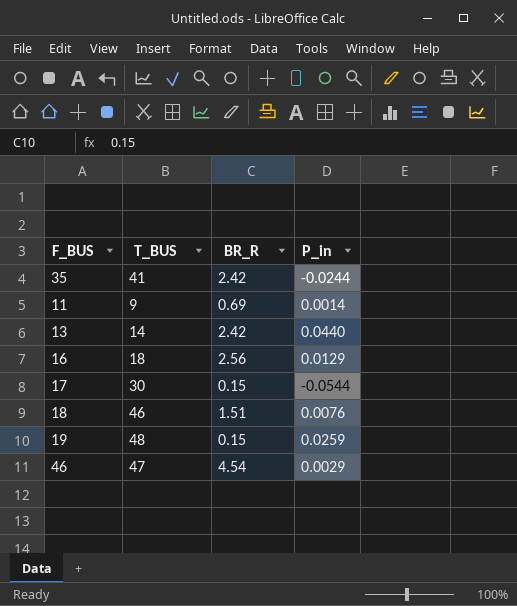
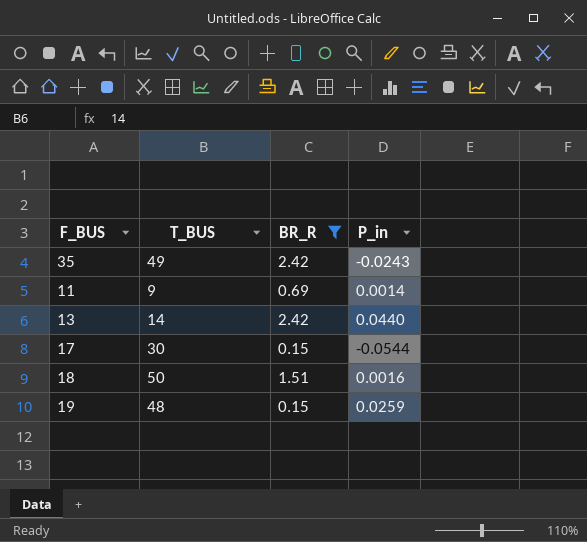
filter: none -> BR_R <= 2.42
35 | T_BUS: 41 -> 49
35 | P_in: -0.0244 -> -0.0243
18 | T_BUS: 46 -> 50
18 | P_in: 0.0076 -> 0.0016

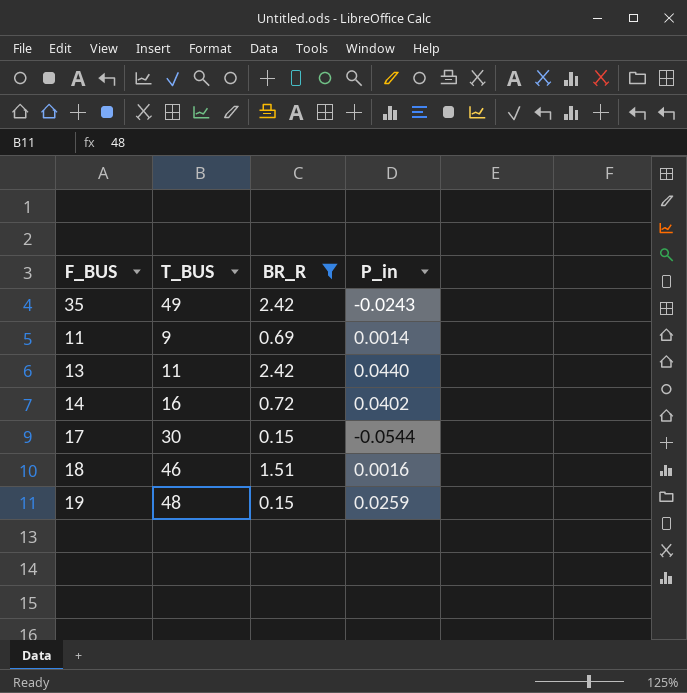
13 | T_BUS: 14 -> 11
row 14: none -> 16 | 0.72 | 0.0402
18 | T_BUS: 50 -> 46

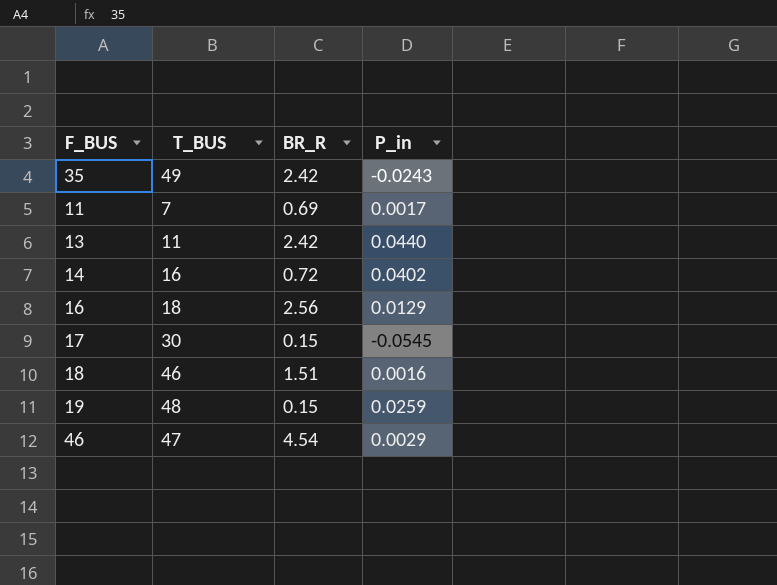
filter: BR_R <= 2.42 -> none
11 | T_BUS: 9 -> 7
11 | P_in: 0.0014 -> 0.0017
17 | P_in: -0.0544 -> -0.0545

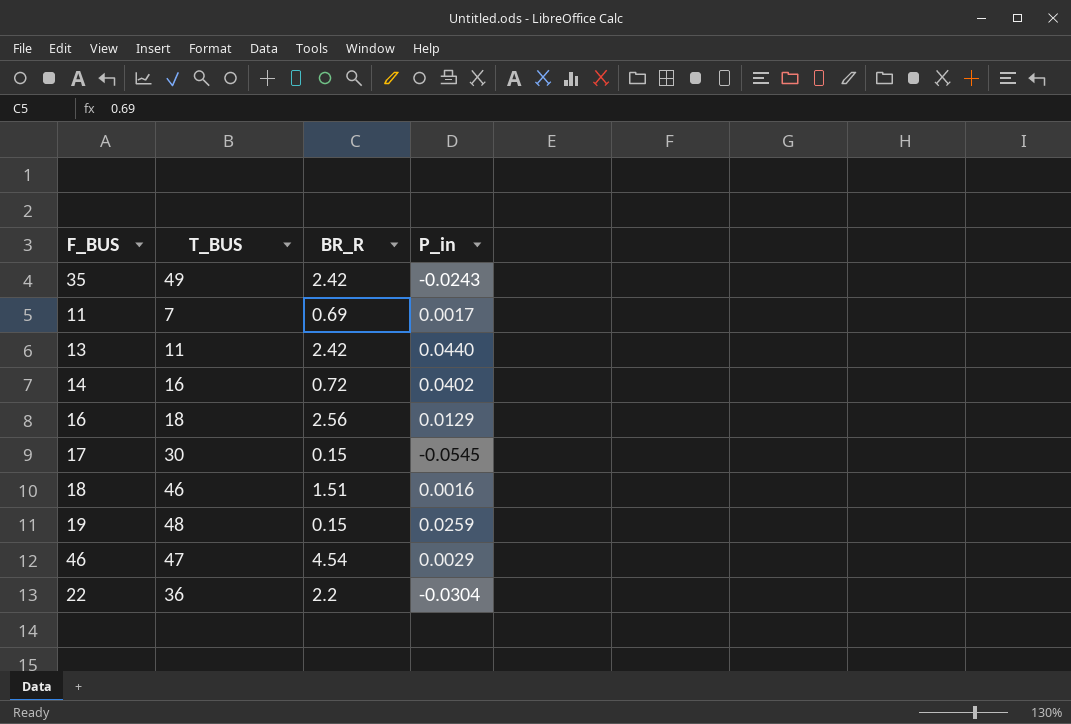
row 22: none -> 36 | 2.2 | -0.0304

